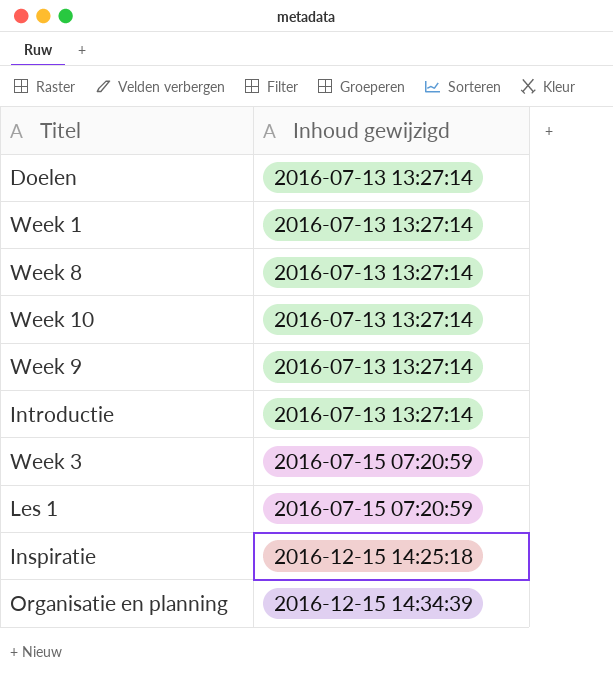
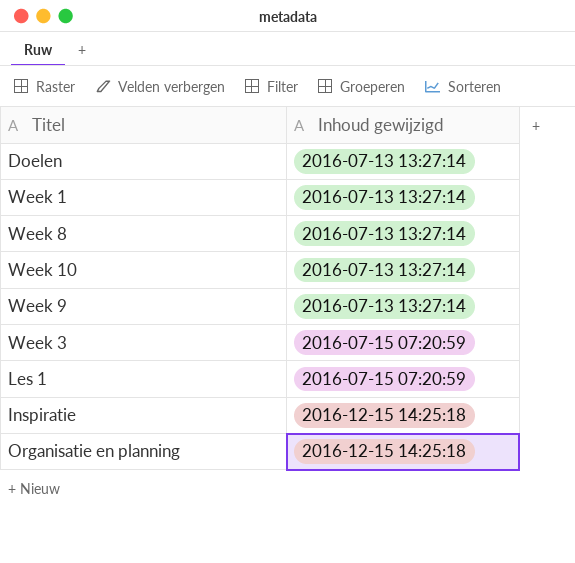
row Introductie: 2016-07-13 13:27:14 -> none
Organisatie en planning | Inhoud gewijzigd: 2016-12-15 14:34:39 -> 2016-12-15 14:25:18

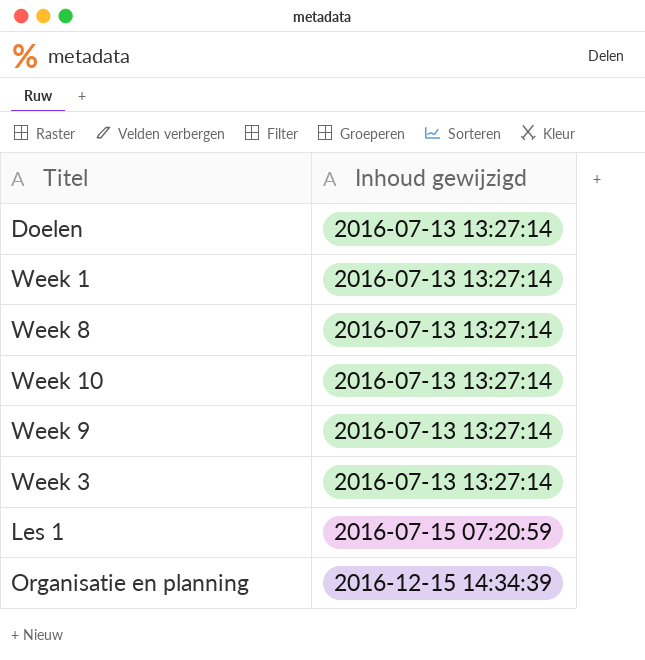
row Inspiratie: 2016-12-15 14:25:18 -> none
Week 3 | Inhoud gewijzigd: 2016-07-15 07:20:59 -> 2016-07-13 13:27:14
Organisatie en planning | Inhoud gewijzigd: 2016-12-15 14:25:18 -> 2016-12-15 14:34:39

